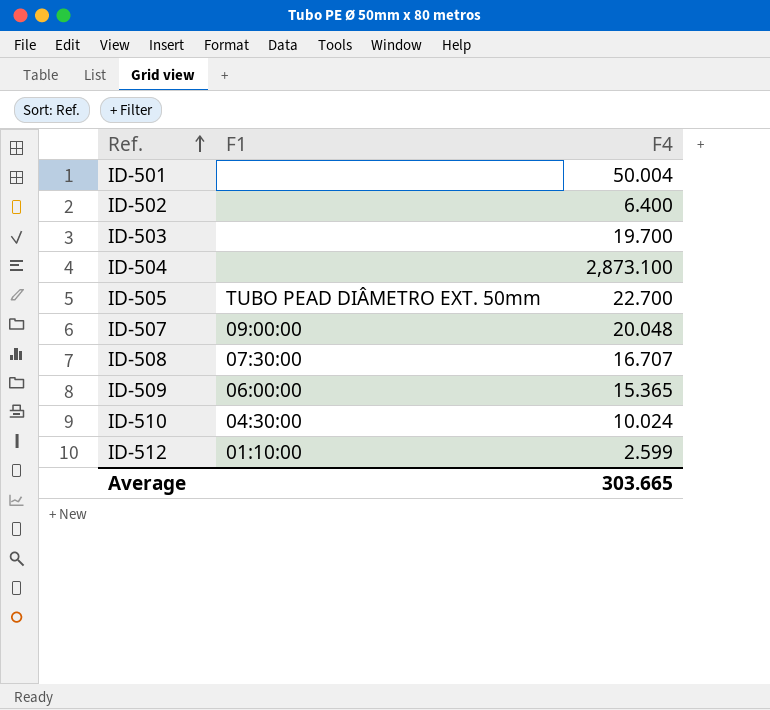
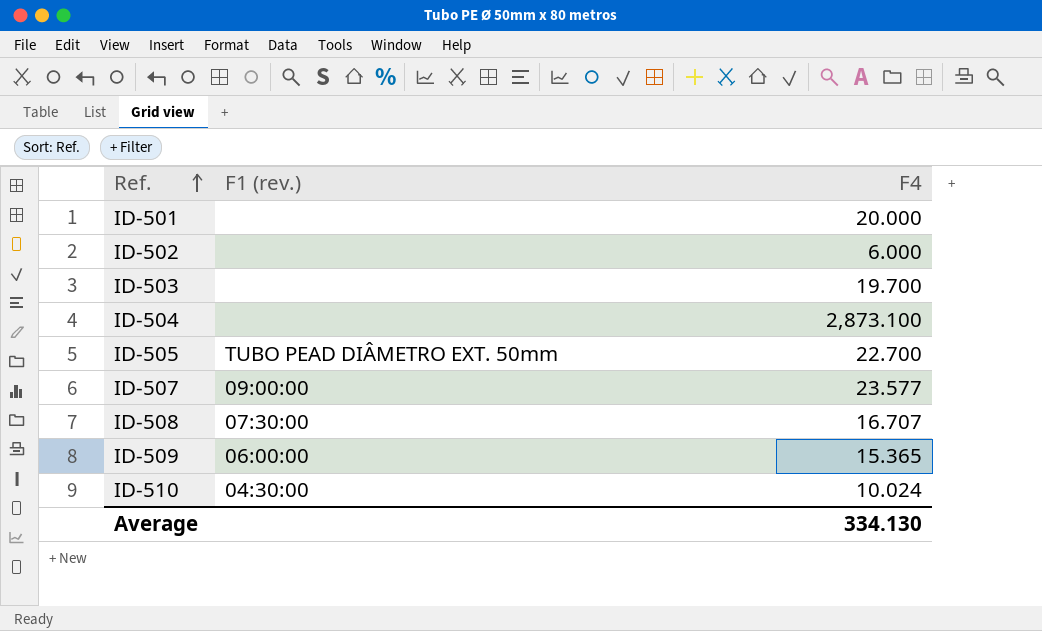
column name: F1 -> F1 (rev.)
row ID-512: 01:10:00 | 2.599 -> none
ID-501 | F4: 50.004 -> 20.000
ID-502 | F4: 6.400 -> 6.000
ID-507 | F4: 20.048 -> 23.577
Average | F4: 303.665 -> 334.130

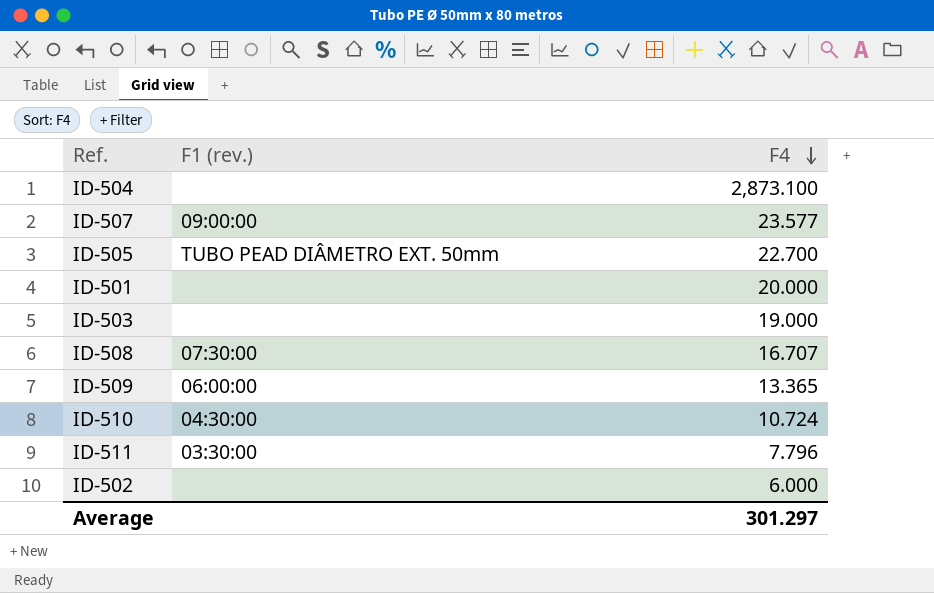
row order: Ref. ascending -> F4 descending
ID-503 | F4: 19.700 -> 19.000
ID-509 | F4: 15.365 -> 13.365
ID-510 | F4: 10.024 -> 10.724
row ID-511: none -> 03:30:00 | 7.796
Average | F4: 334.130 -> 301.297

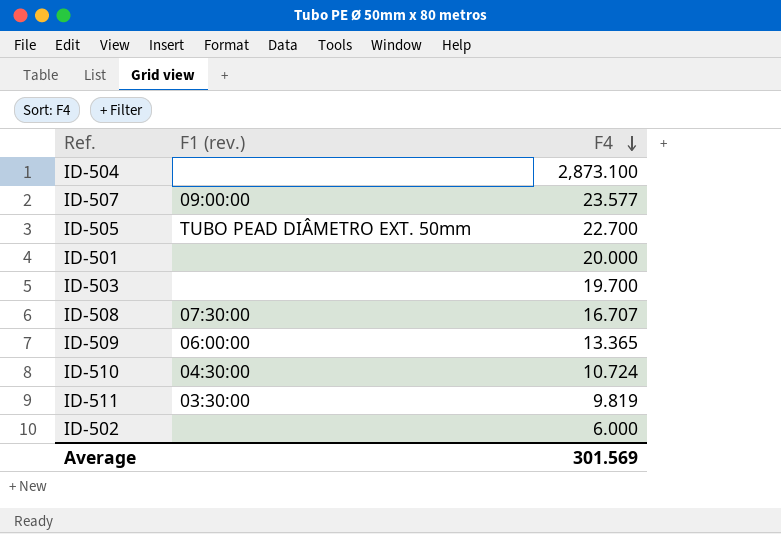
ID-503 | F4: 19.000 -> 19.700
ID-511 | F4: 7.796 -> 9.819
Average | F4: 301.297 -> 301.569

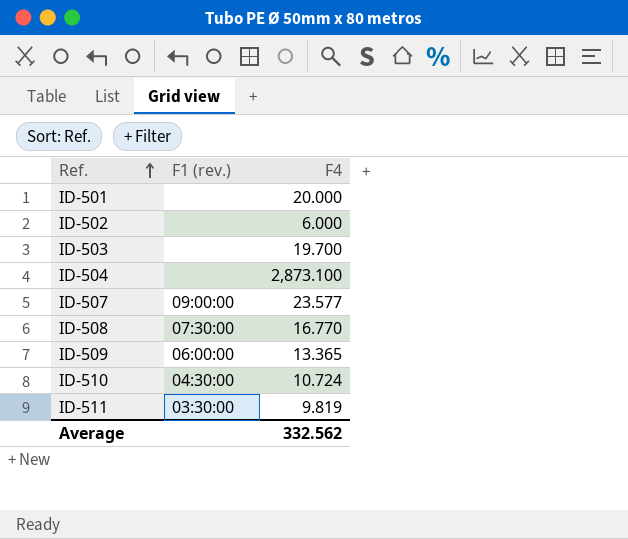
row order: F4 descending -> Ref. ascending
row ID-505: TUBO PEAD DIÂMETRO EXT. 50mm | 22.700 -> none
ID-508 | F4: 16.707 -> 16.770
Average | F4: 301.569 -> 332.562

